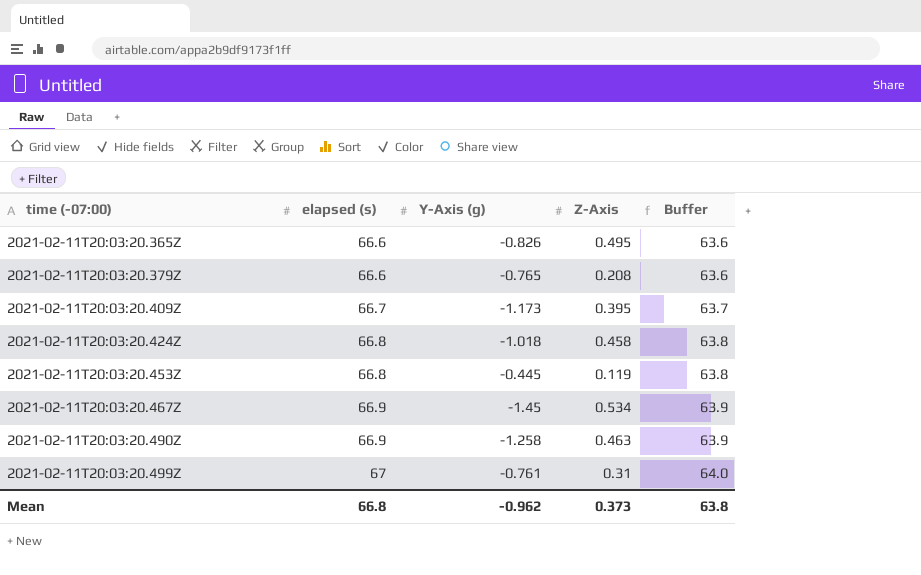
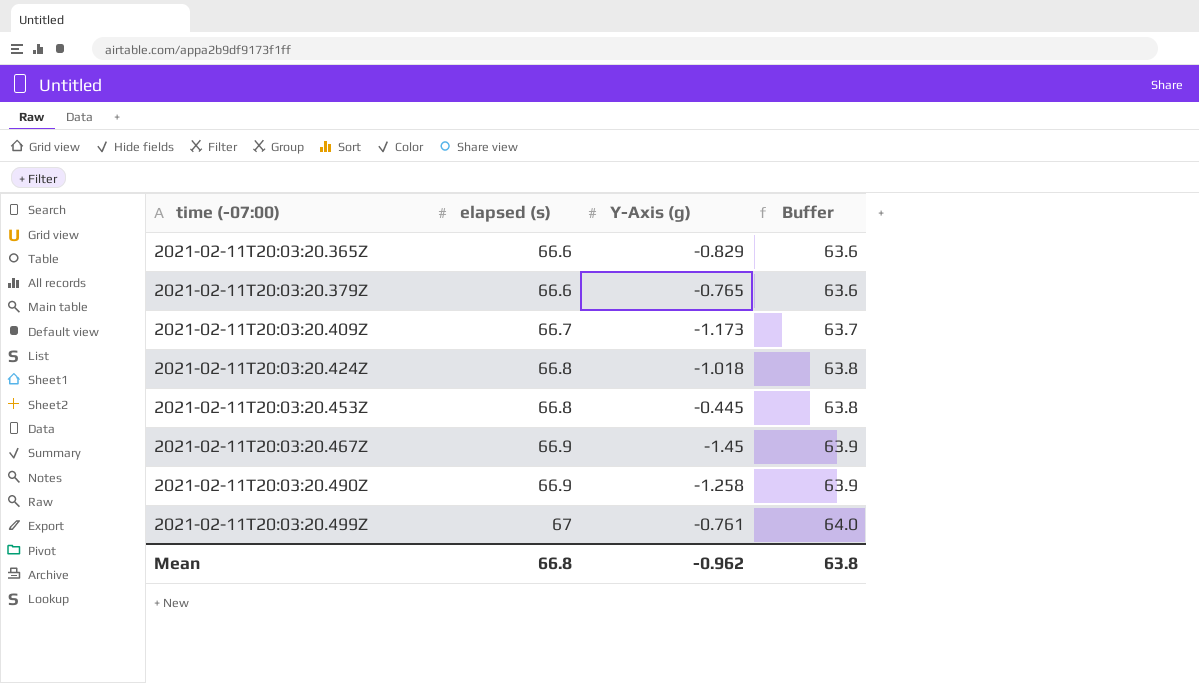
column Z-Axis | position: 4 -> none
2021-02-11T20:03:20.365Z | Y-Axis (g): -0.826 -> -0.829

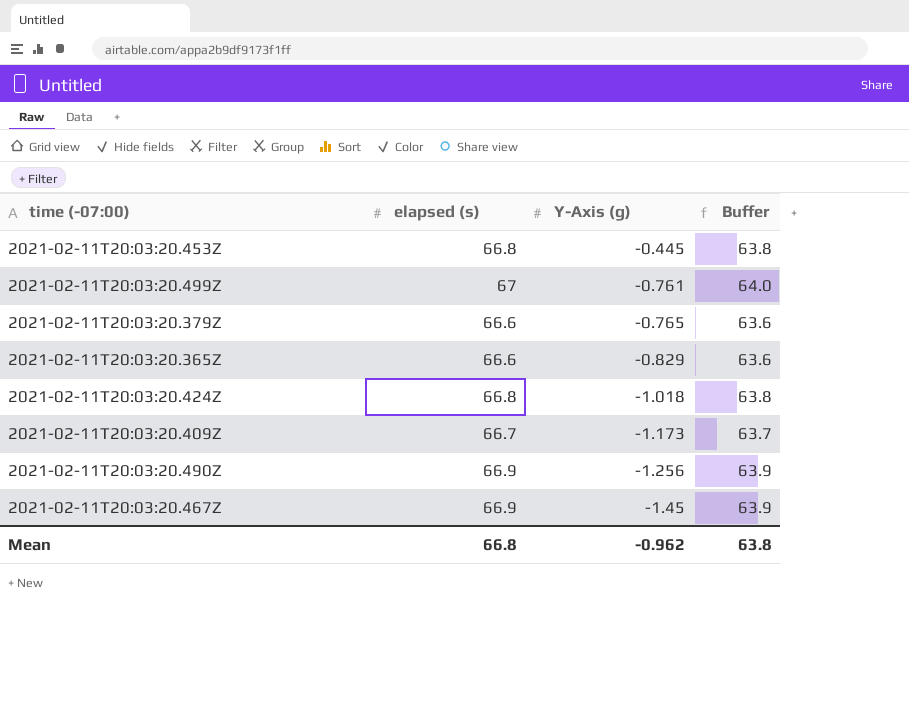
row order: time (-07:00) ascending -> Y-Axis (g) descending
2021-02-11T20:03:20.490Z | Y-Axis (g): -1.258 -> -1.256

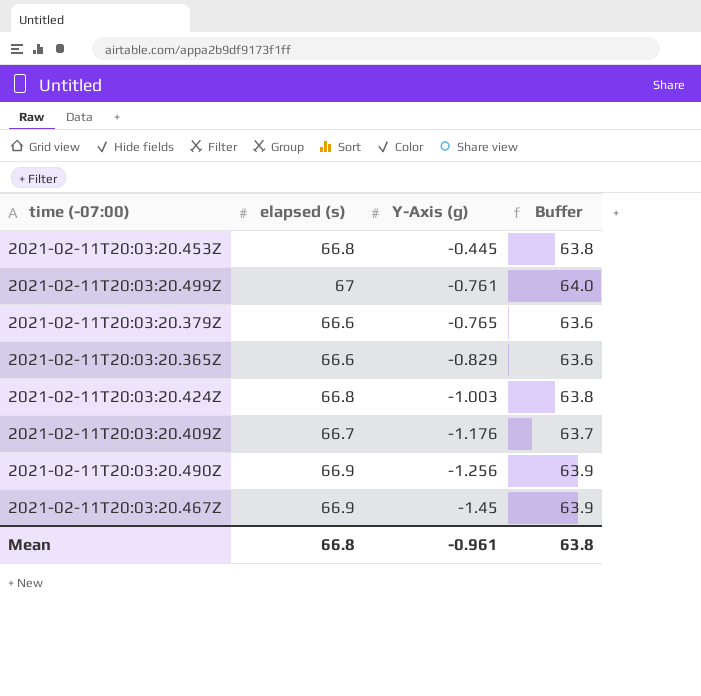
2021-02-11T20:03:20.424Z | Y-Axis (g): -1.018 -> -1.003
2021-02-11T20:03:20.409Z | Y-Axis (g): -1.173 -> -1.176
Mean | Y-Axis (g): -0.962 -> -0.961

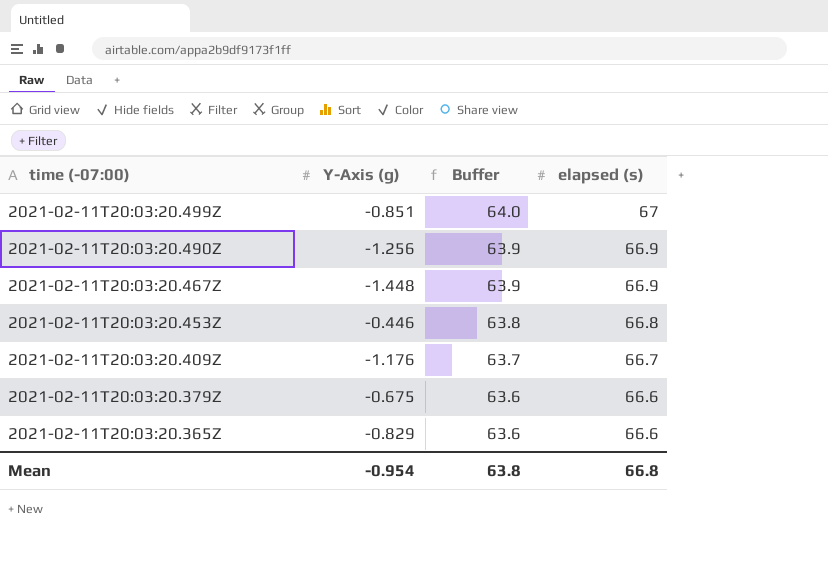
row order: Y-Axis (g) descending -> time (-07:00) descending
column elapsed (s) | position: 2 -> 4
row 2021-02-11T20:03:20.424Z: 66.8 | -1.003 | 63.8 -> none
2021-02-11T20:03:20.499Z | Y-Axis (g): -0.761 -> -0.851
2021-02-11T20:03:20.467Z | Y-Axis (g): -1.45 -> -1.448
2021-02-11T20:03:20.453Z | Y-Axis (g): -0.445 -> -0.446
2021-02-11T20:03:20.379Z | Y-Axis (g): -0.765 -> -0.675
Mean | Y-Axis (g): -0.961 -> -0.954

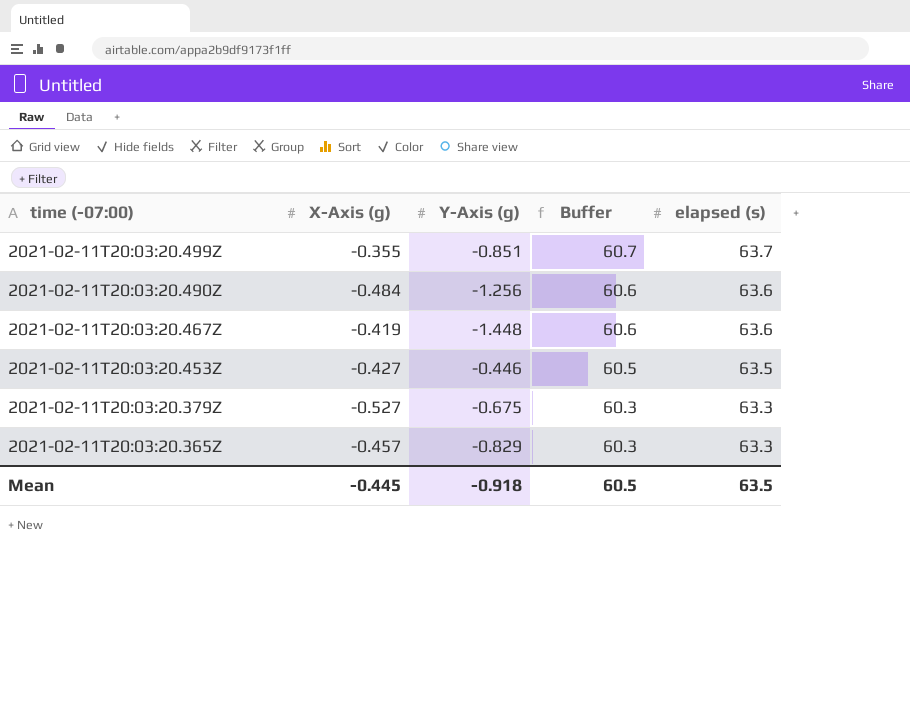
column X-Axis (g) | position: none -> 2
row 2021-02-11T20:03:20.409Z: -1.176 | 63.7 | 66.7 -> none
2021-02-11T20:03:20.499Z | Buffer: 64.0 -> 60.7
2021-02-11T20:03:20.499Z | elapsed (s): 67 -> 63.7
2021-02-11T20:03:20.490Z | Buffer: 63.9 -> 60.6
2021-02-11T20:03:20.490Z | elapsed (s): 66.9 -> 63.6
2021-02-11T20:03:20.467Z | Buffer: 63.9 -> 60.6
2021-02-11T20:03:20.467Z | elapsed (s): 66.9 -> 63.6
2021-02-11T20:03:20.453Z | Buffer: 63.8 -> 60.5
2021-02-11T20:03:20.453Z | elapsed (s): 66.8 -> 63.5
2021-02-11T20:03:20.379Z | Buffer: 63.6 -> 60.3
2021-02-11T20:03:20.379Z | elapsed (s): 66.6 -> 63.3
2021-02-11T20:03:20.365Z | Buffer: 63.6 -> 60.3
2021-02-11T20:03:20.365Z | elapsed (s): 66.6 -> 63.3
Mean | Y-Axis (g): -0.954 -> -0.918
Mean | Buffer: 63.8 -> 60.5
Mean | elapsed (s): 66.8 -> 63.5

